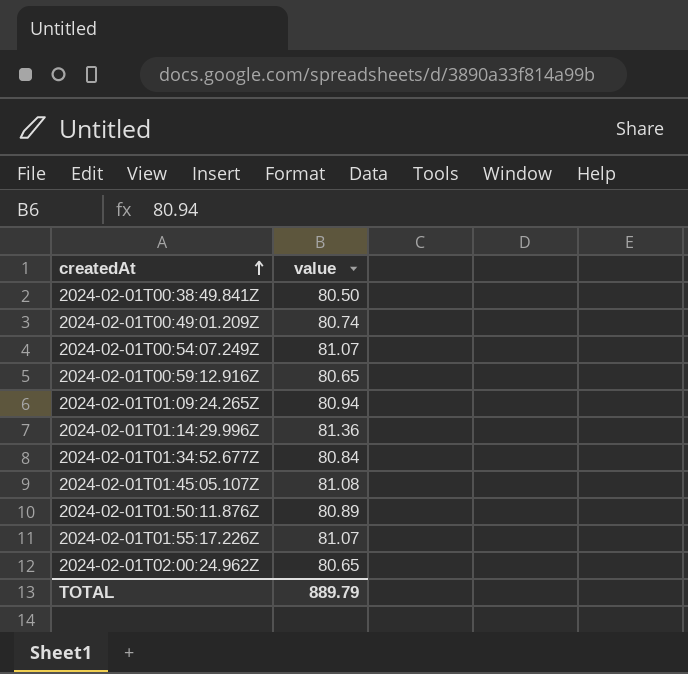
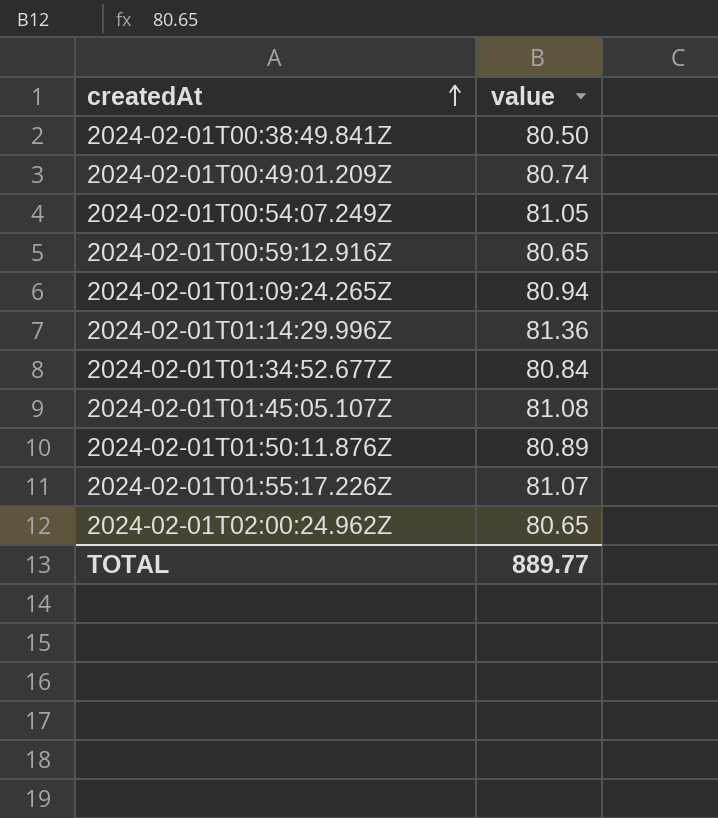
2024-02-01T00:54:07.249Z | value: 81.07 -> 81.05
TOTAL | value: 889.79 -> 889.77

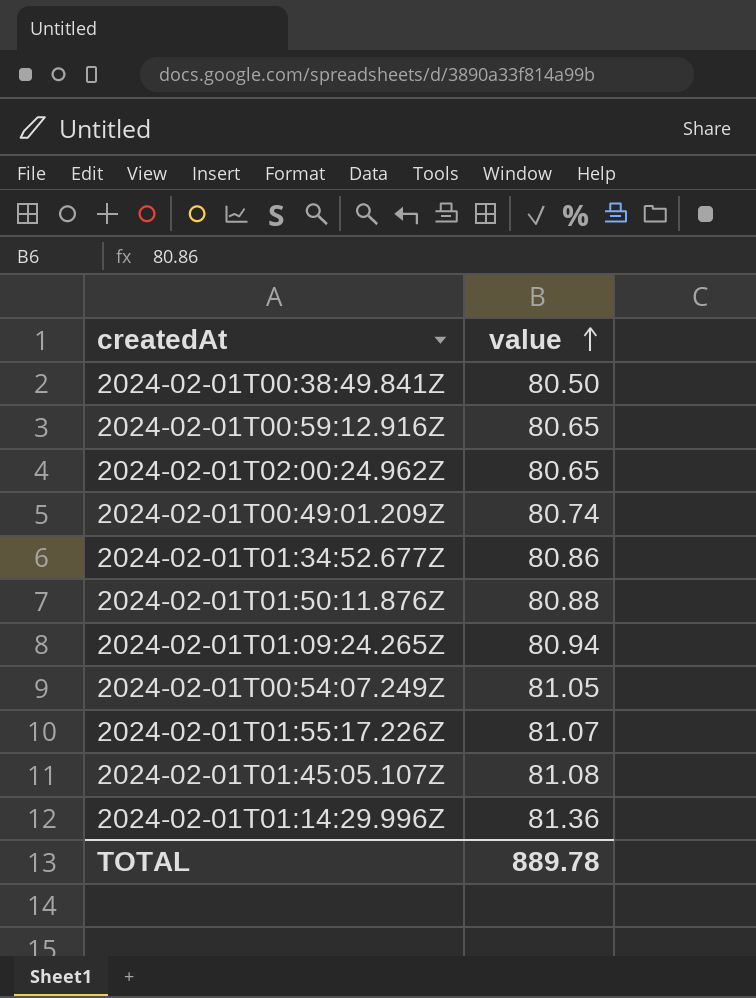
row order: createdAt ascending -> value ascending
2024-02-01T01:34:52.677Z | value: 80.84 -> 80.86
2024-02-01T01:50:11.876Z | value: 80.89 -> 80.88
TOTAL | value: 889.77 -> 889.78

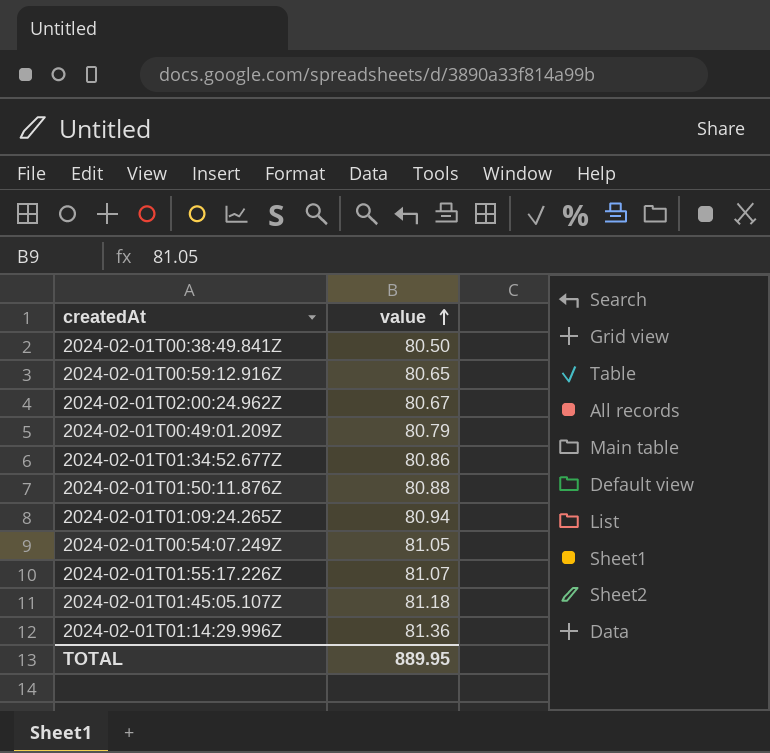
2024-02-01T02:00:24.962Z | value: 80.65 -> 80.67
2024-02-01T00:49:01.209Z | value: 80.74 -> 80.79
2024-02-01T01:45:05.107Z | value: 81.08 -> 81.18
TOTAL | value: 889.78 -> 889.95

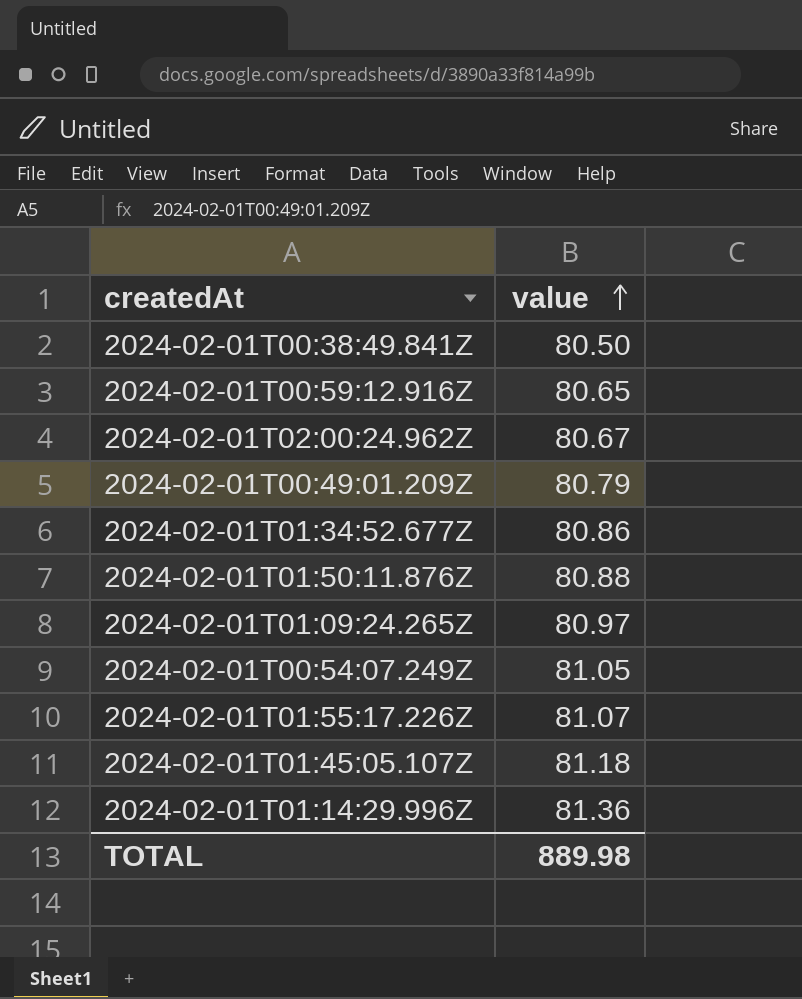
2024-02-01T01:09:24.265Z | value: 80.94 -> 80.97
TOTAL | value: 889.95 -> 889.98

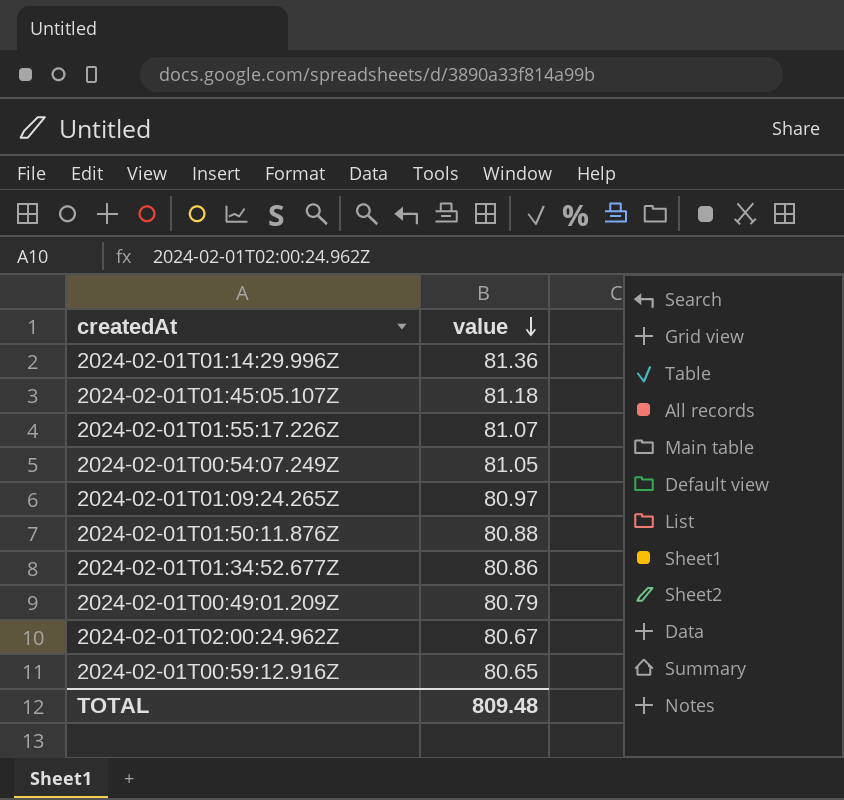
row order: value ascending -> value descending
row 2024-02-01T00:38:49.841Z: 80.50 -> none
TOTAL | value: 889.98 -> 809.48

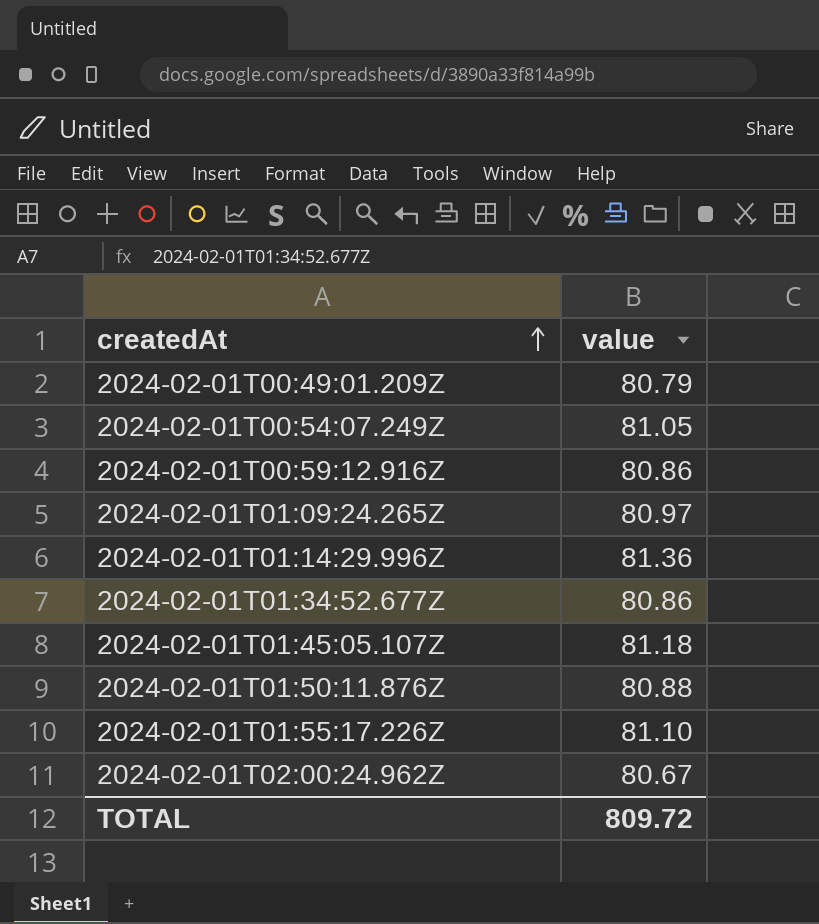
row order: value descending -> createdAt ascending
2024-02-01T00:59:12.916Z | value: 80.65 -> 80.86
2024-02-01T01:55:17.226Z | value: 81.07 -> 81.10
TOTAL | value: 809.48 -> 809.72

